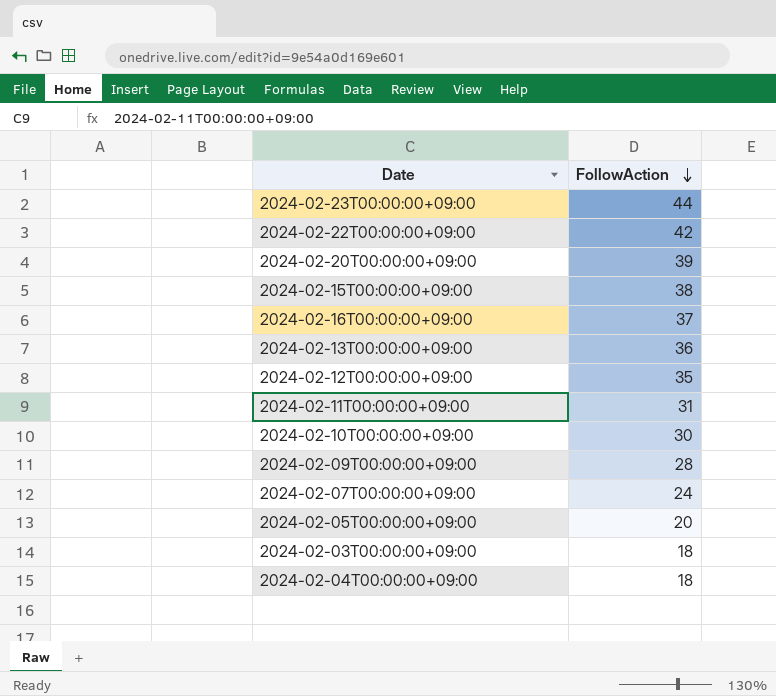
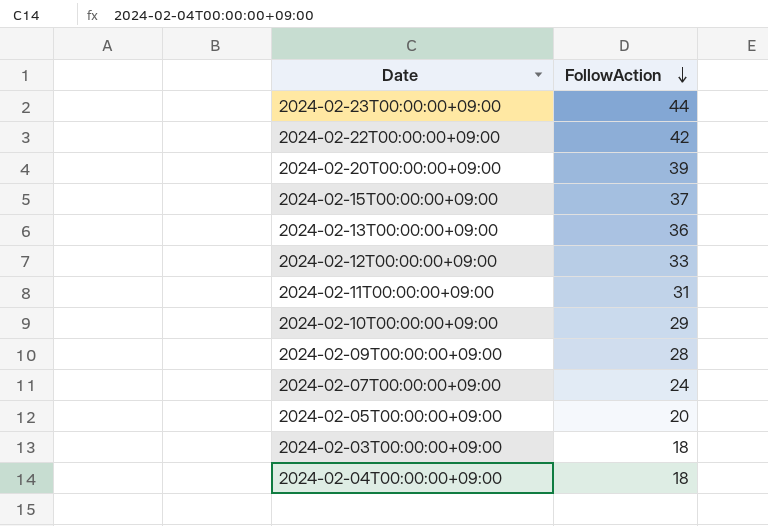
row 2024-02-16T00:00:00+09:00: 37 -> none
2024-02-15T00:00:00+09:00 | FollowAction: 38 -> 37
2024-02-12T00:00:00+09:00 | FollowAction: 35 -> 33
2024-02-10T00:00:00+09:00 | FollowAction: 30 -> 29

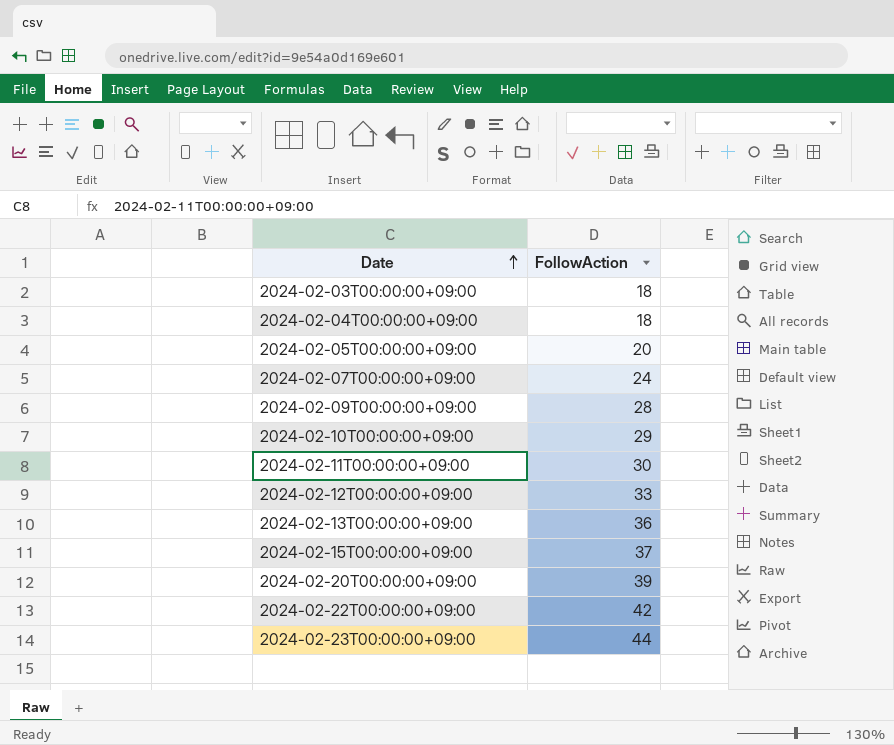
row order: FollowAction descending -> Date ascending
2024-02-11T00:00:00+09:00 | FollowAction: 31 -> 30

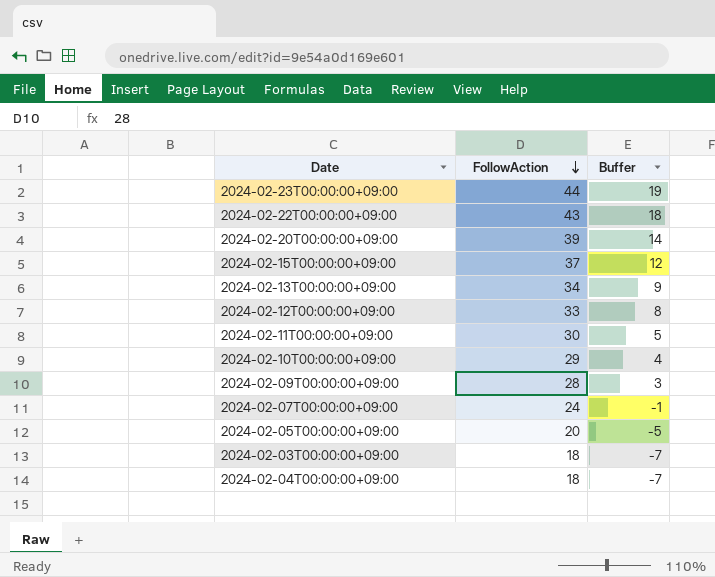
row order: Date ascending -> FollowAction descending
column Buffer | formula: none -> [FollowAction] - 25
2024-02-22T00:00:00+09:00 | FollowAction: 42 -> 43
2024-02-13T00:00:00+09:00 | FollowAction: 36 -> 34

